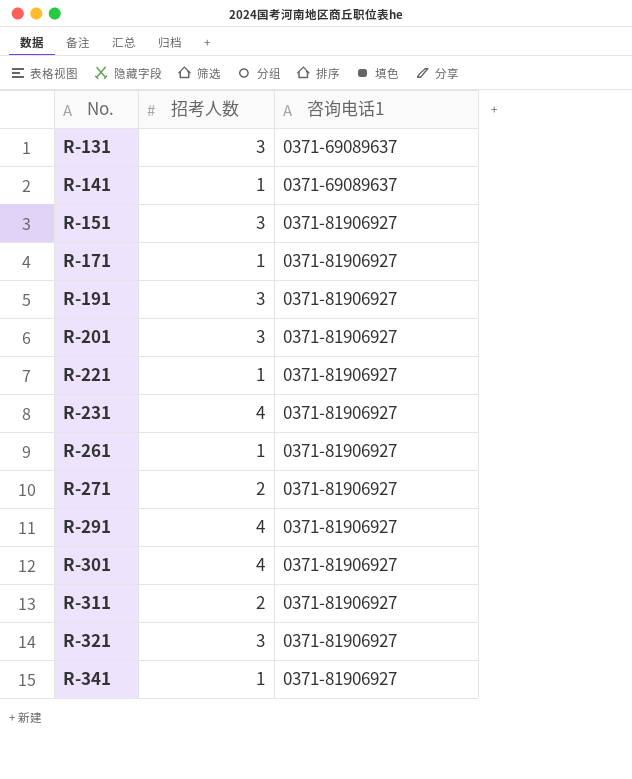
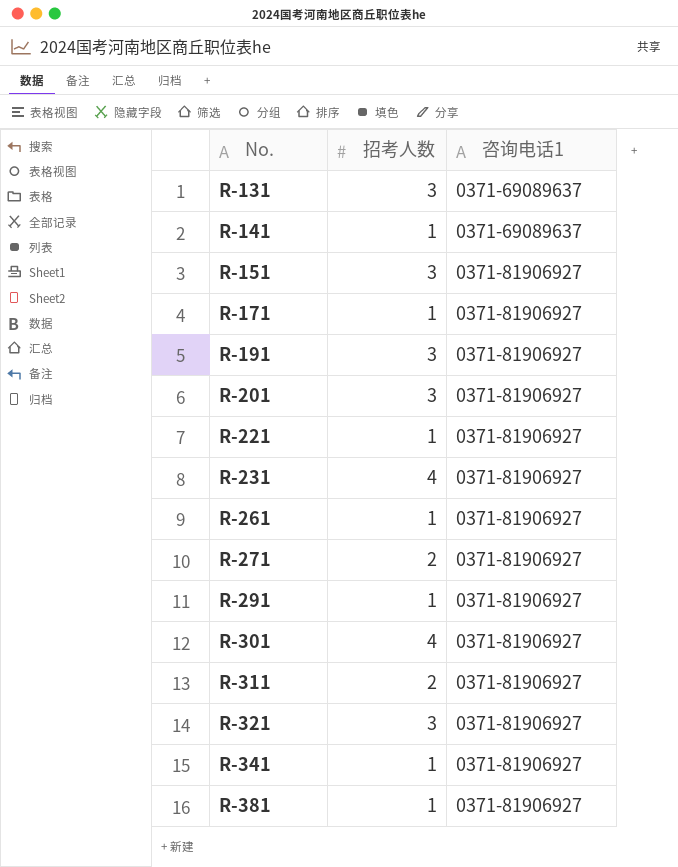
R-291 | 招考人数: 4 -> 1
row R-381: none -> 1 | 0371-81906927

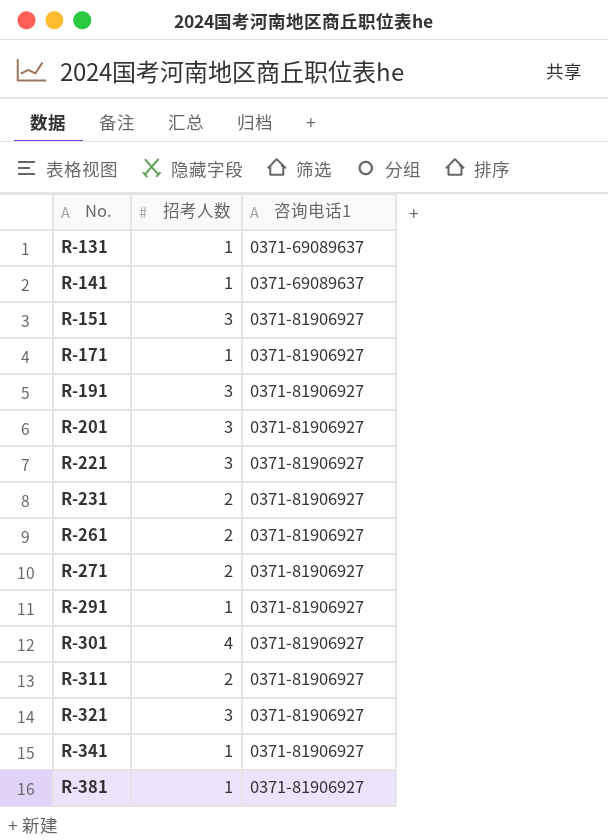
R-131 | 招考人数: 3 -> 1
R-221 | 招考人数: 1 -> 3
R-231 | 招考人数: 4 -> 2
R-261 | 招考人数: 1 -> 2

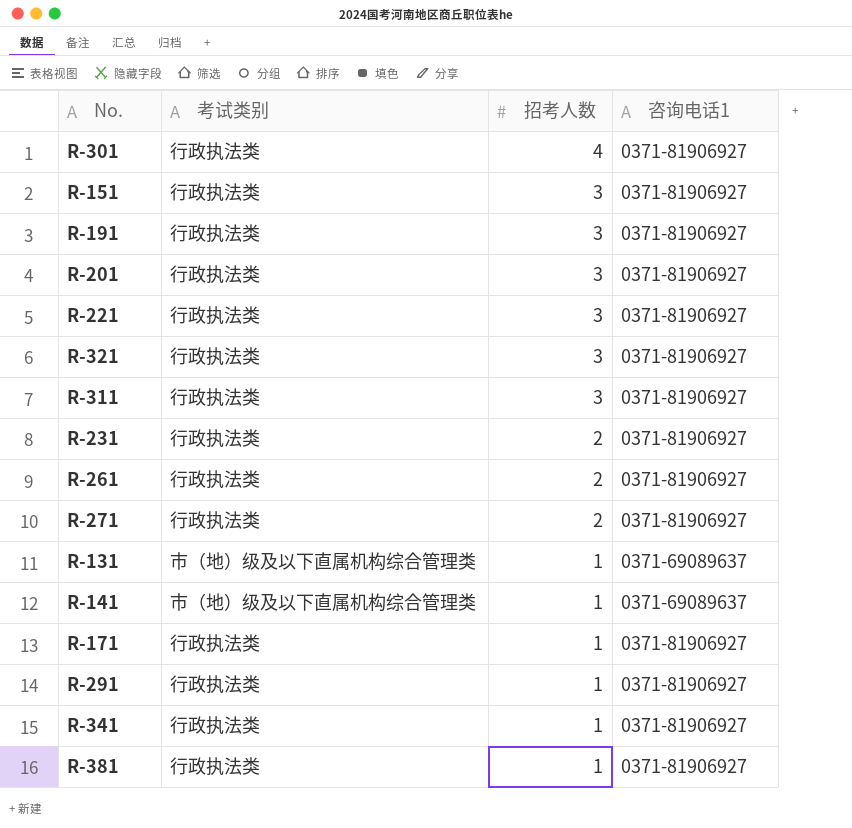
row order: No. ascending -> 招考人数 descending
column 考试类别 | position: none -> 2
R-311 | 招考人数: 2 -> 3

